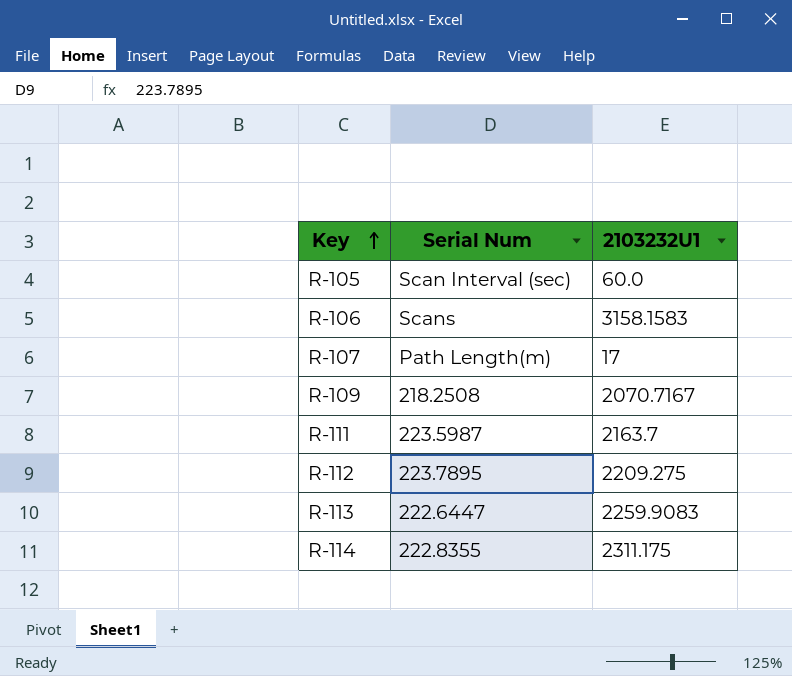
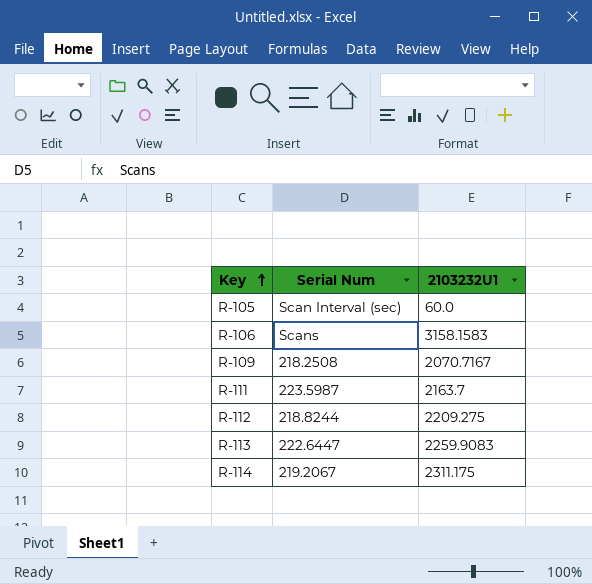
row R-107: Path Length(m) | 17 -> none
R-112 | Serial Num: 223.7895 -> 218.8244
R-114 | Serial Num: 222.8355 -> 219.2067

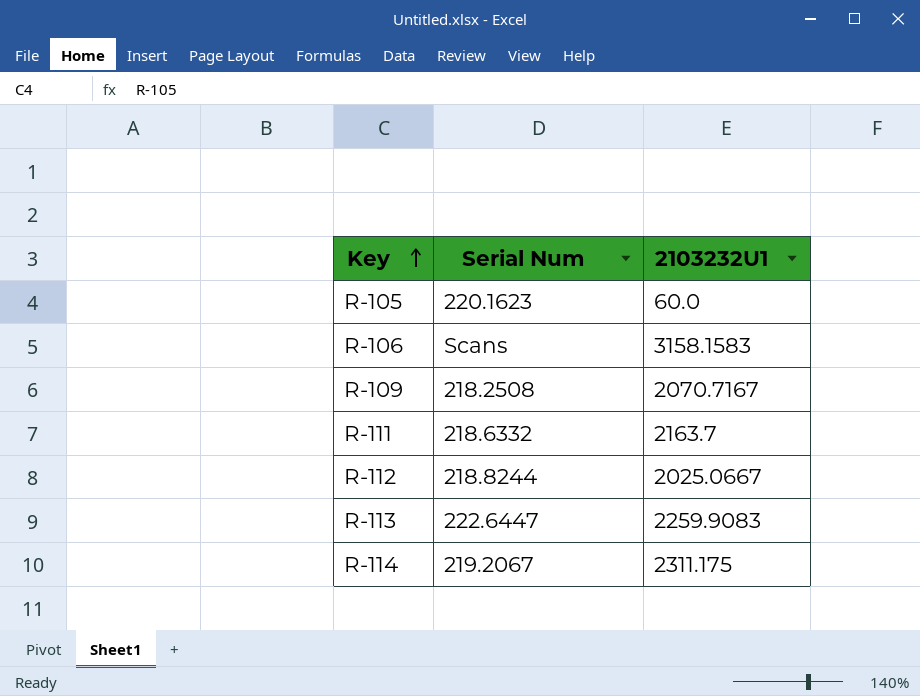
R-105 | Serial Num: Scan Interval (sec) -> 220.1623
R-111 | Serial Num: 223.5987 -> 218.6332
R-112 | 2103232U1: 2209.275 -> 2025.0667

